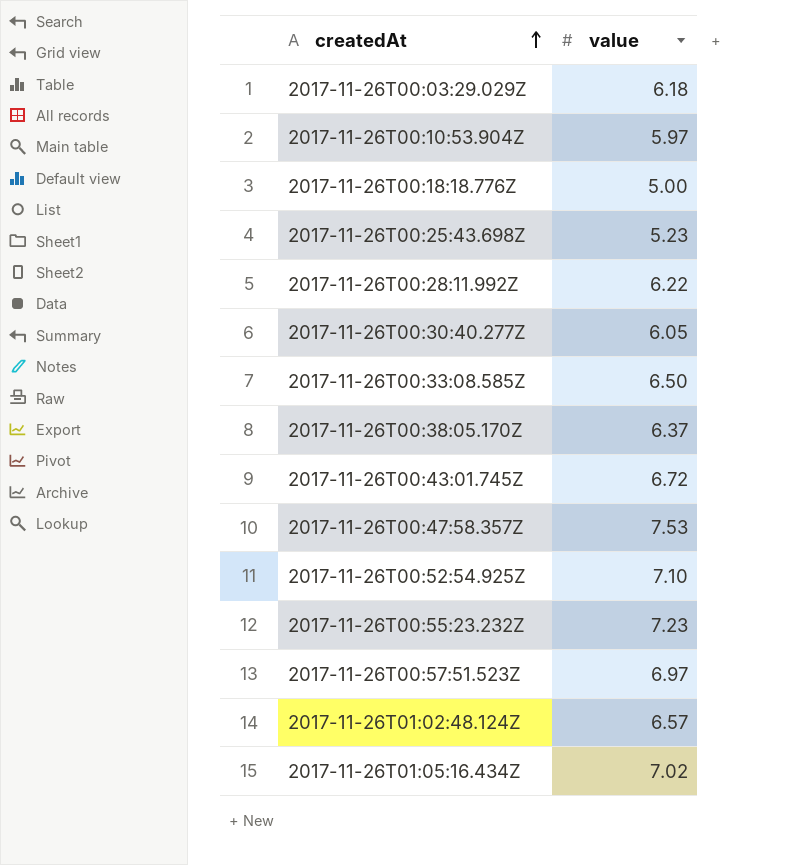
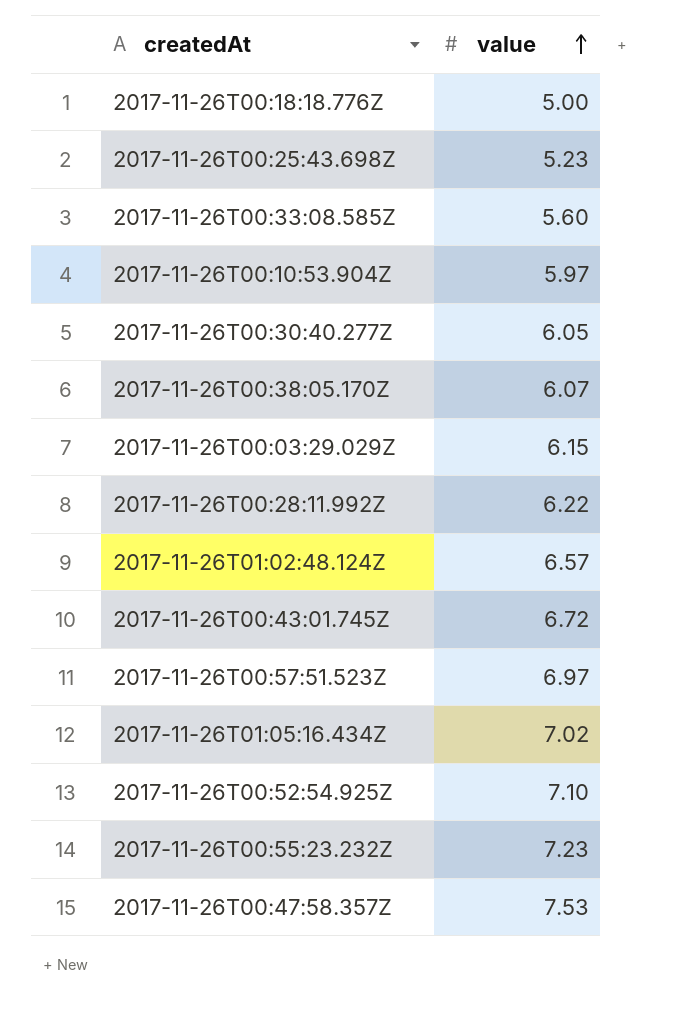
row order: createdAt ascending -> value ascending
2017-11-26T00:33:08.585Z | value: 6.50 -> 5.60
2017-11-26T00:38:05.170Z | value: 6.37 -> 6.07
2017-11-26T00:03:29.029Z | value: 6.18 -> 6.15

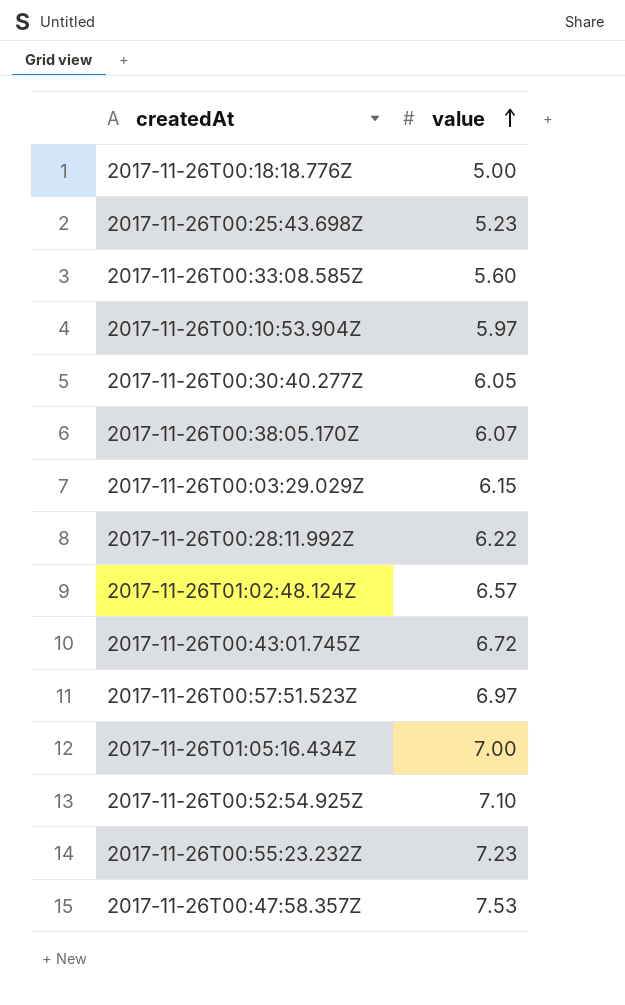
2017-11-26T01:05:16.434Z | value: 7.02 -> 7.00

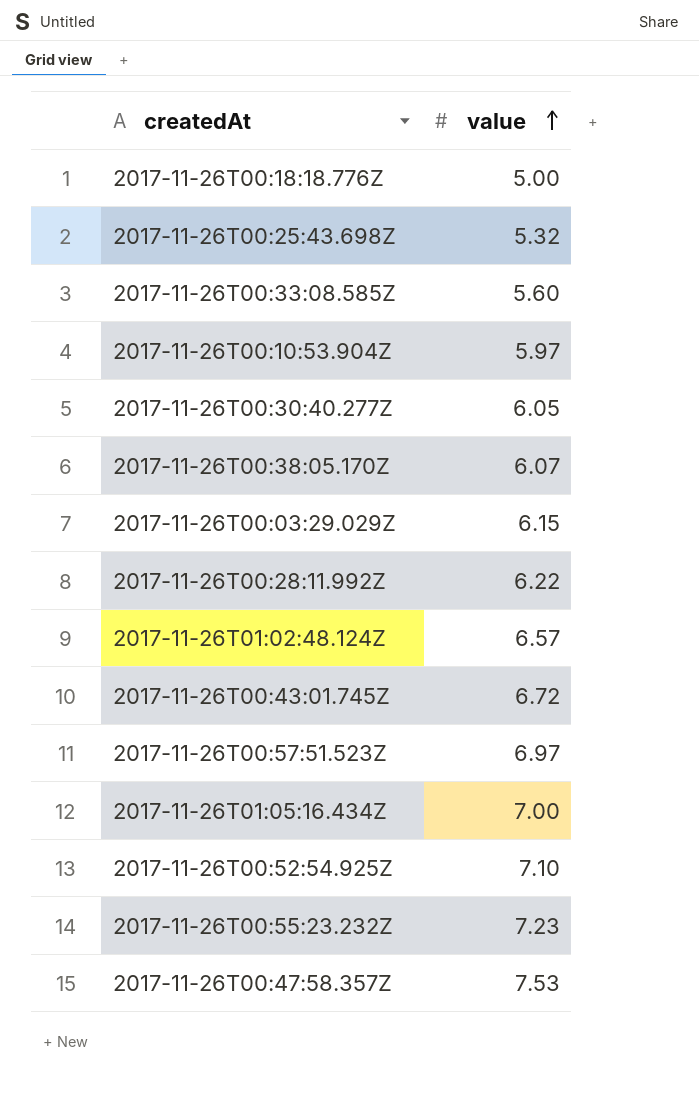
2017-11-26T00:25:43.698Z | value: 5.23 -> 5.32

